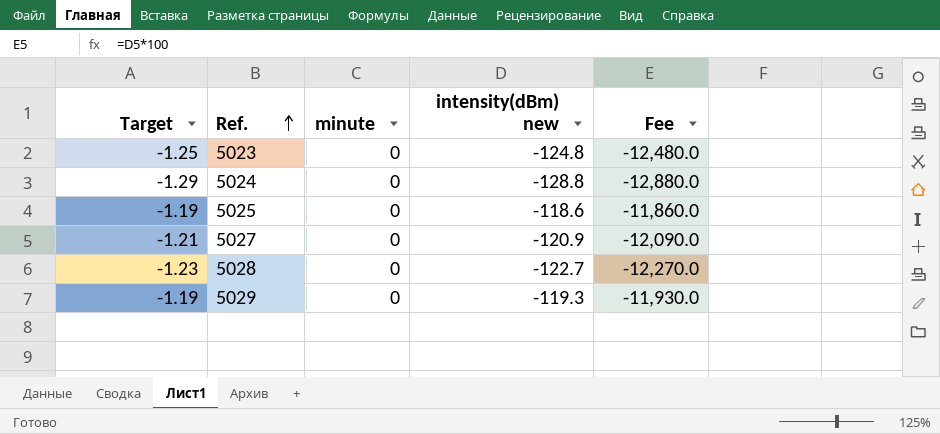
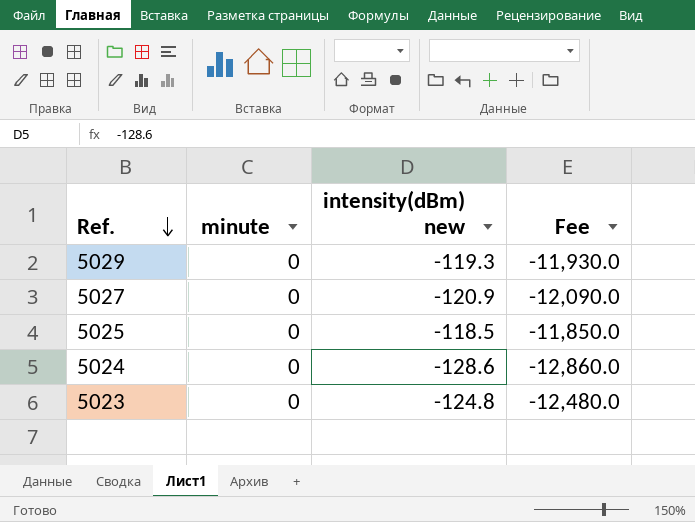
row order: Ref. ascending -> Ref. descending
column Target | formula: [intensity(dBm) new] * 0.01 -> none
row 5028: -1.23 | 0 | -122.7 | -12,270.0 -> none
5025 | intensity(dBm) new: -118.6 -> -118.5
5025 | Fee: -11,860.0 -> -11,850.0
5024 | intensity(dBm) new: -128.8 -> -128.6
5024 | Fee: -12,880.0 -> -12,860.0

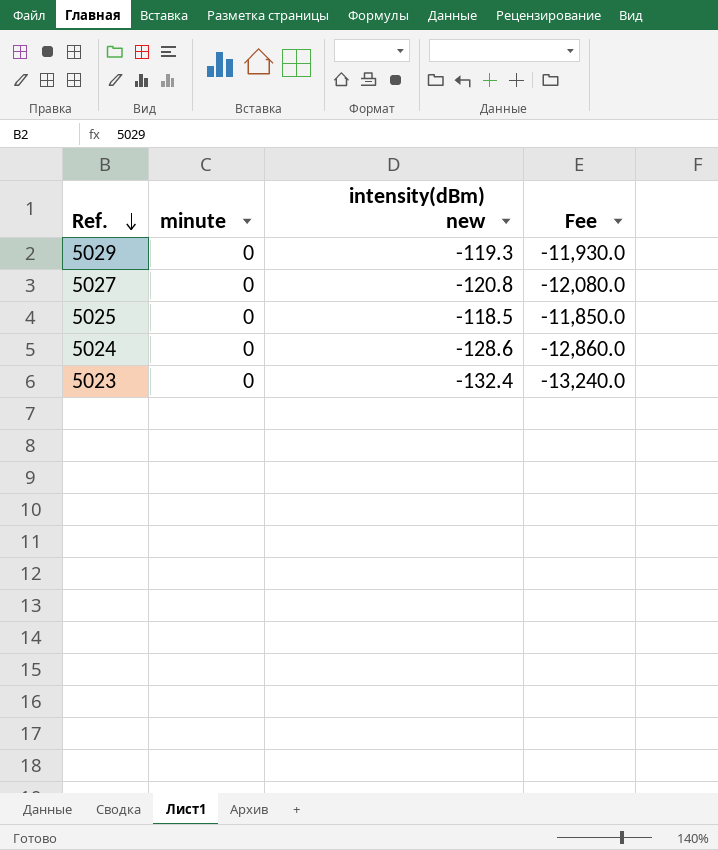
5027 | intensity(dBm) new: -120.9 -> -120.8
5027 | Fee: -12,090.0 -> -12,080.0
5023 | intensity(dBm) new: -124.8 -> -132.4
5023 | Fee: -12,480.0 -> -13,240.0

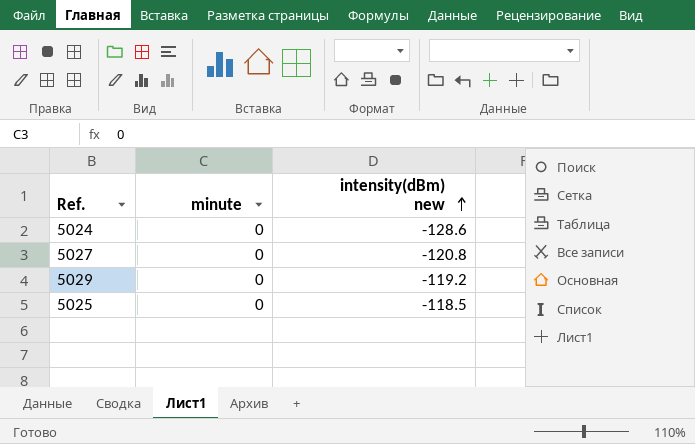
row order: Ref. descending -> intensity(dBm) new ascending
column Fee | formula: [intensity(dBm) new] * 100 -> none
row 5023: 0 | -132.4 | -13,240.0 -> none
5029 | intensity(dBm) new: -119.3 -> -119.2

